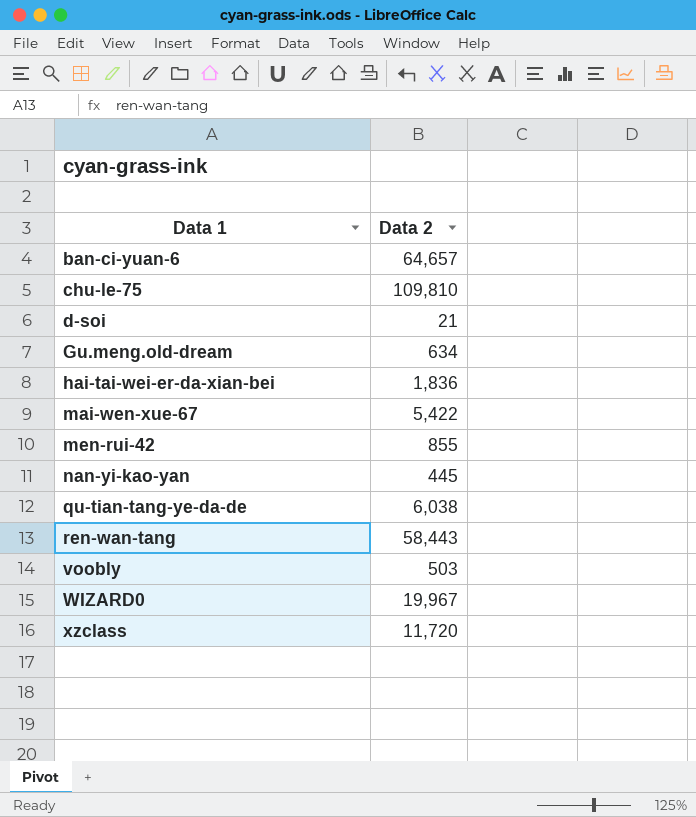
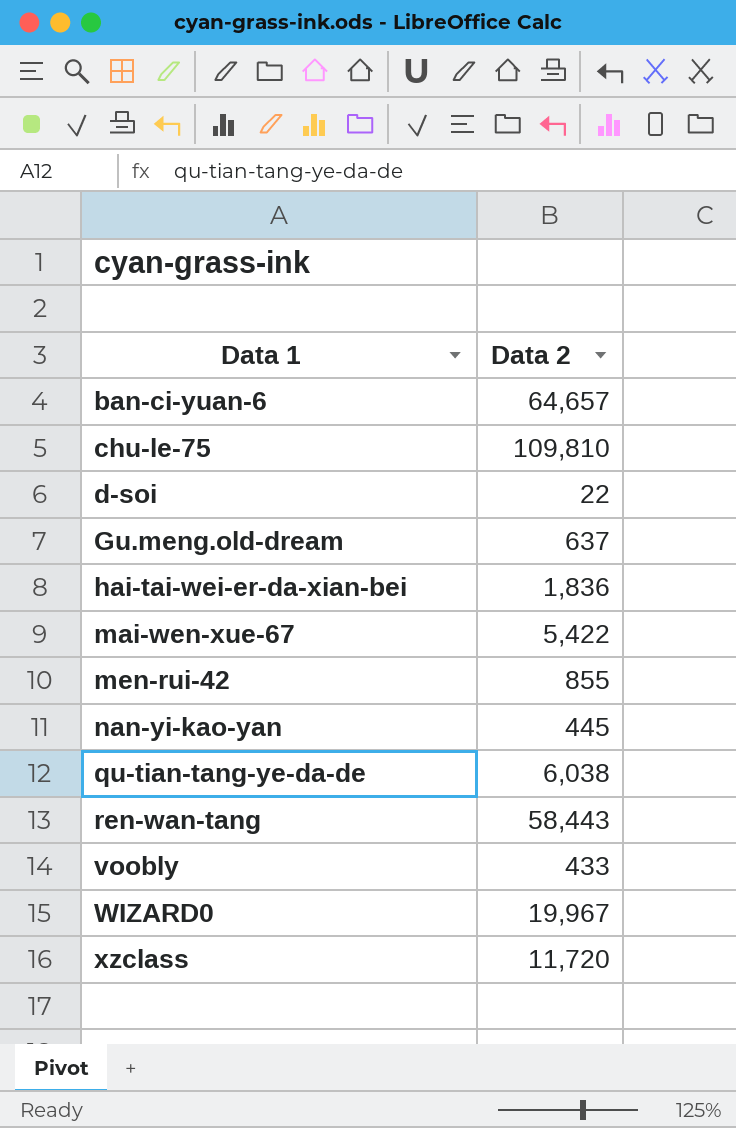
d-soi | Data 2: 21 -> 22
Gu.meng.old-dream | Data 2: 634 -> 637
voobly | Data 2: 503 -> 433

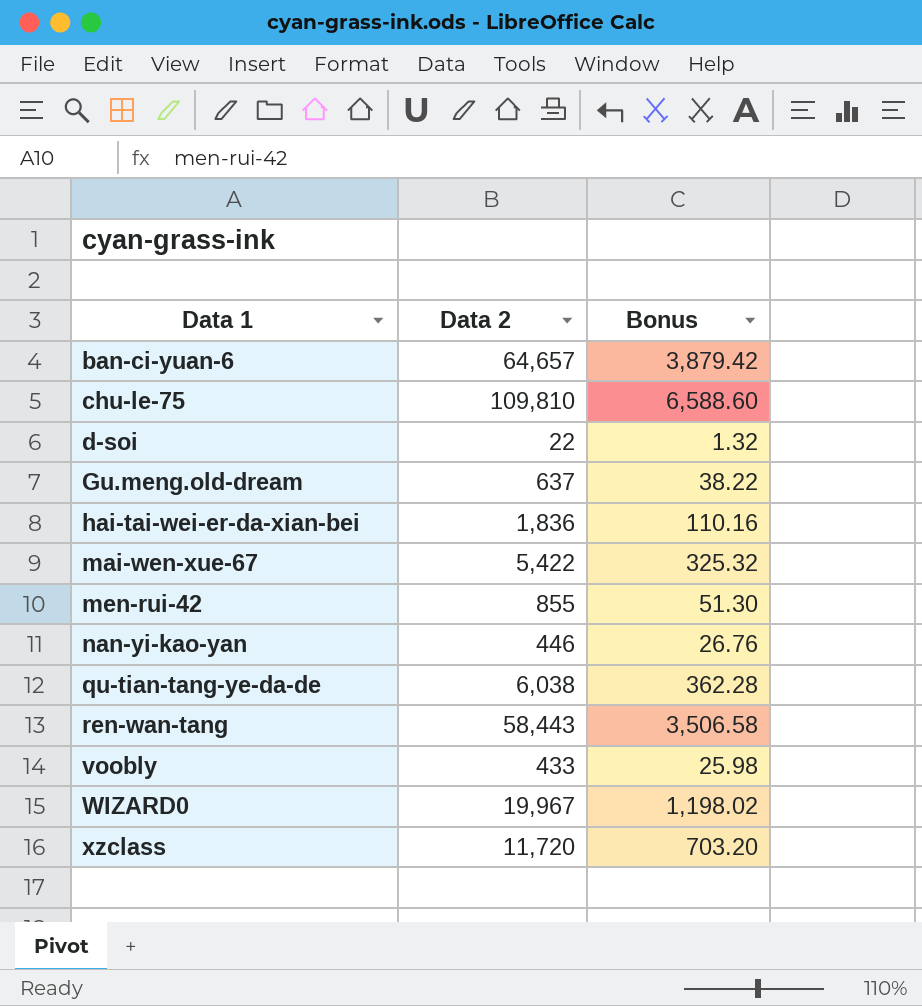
column Bonus | formula: none -> [Data 2] * 0.06
nan-yi-kao-yan | Data 2: 445 -> 446

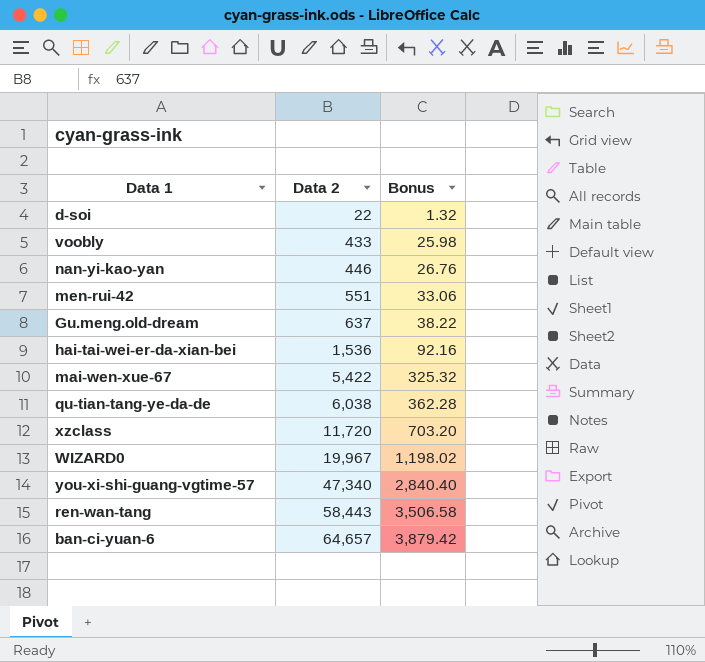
row order: Data 1 ascending -> Data 2 ascending
row chu-le-75: 109,810 | 6,588.60 -> none
men-rui-42 | Data 2: 855 -> 551
men-rui-42 | Bonus: 51.30 -> 33.06
hai-tai-wei-er-da-xian-bei | Data 2: 1,836 -> 1,536
hai-tai-wei-er-da-xian-bei | Bonus: 110.16 -> 92.16
row you-xi-shi-guang-vgtime-57: none -> 47,340 | 2,840.40

